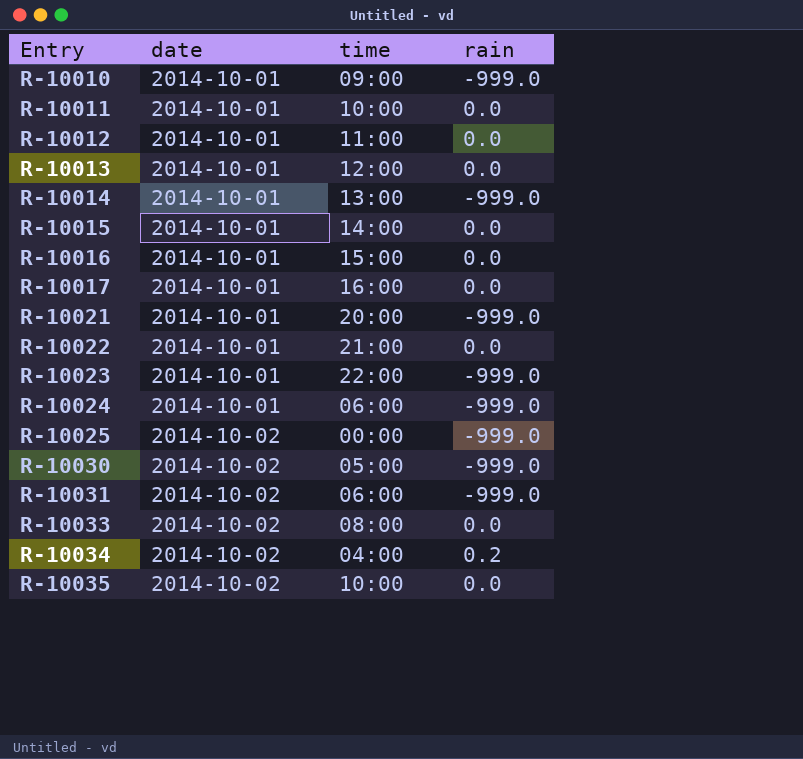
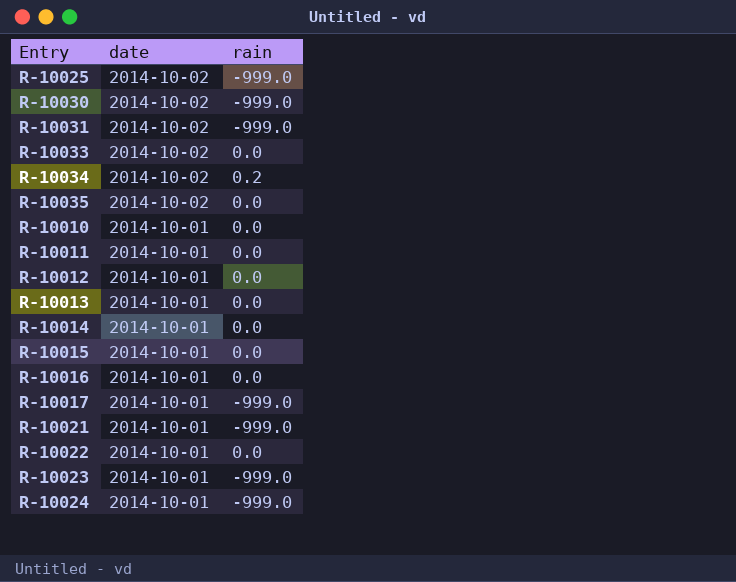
row order: Entry ascending -> date descending
column time | position: 3 -> none
R-10010 | rain: -999.0 -> 0.0
R-10014 | rain: -999.0 -> 0.0
R-10017 | rain: 0.0 -> -999.0

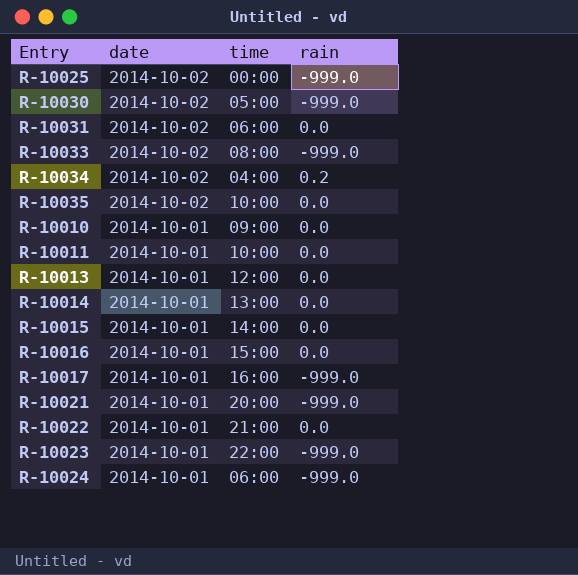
column time | position: none -> 3
row R-10012: 2014-10-01 | 0.0 -> none
R-10031 | rain: -999.0 -> 0.0
R-10033 | rain: 0.0 -> -999.0

